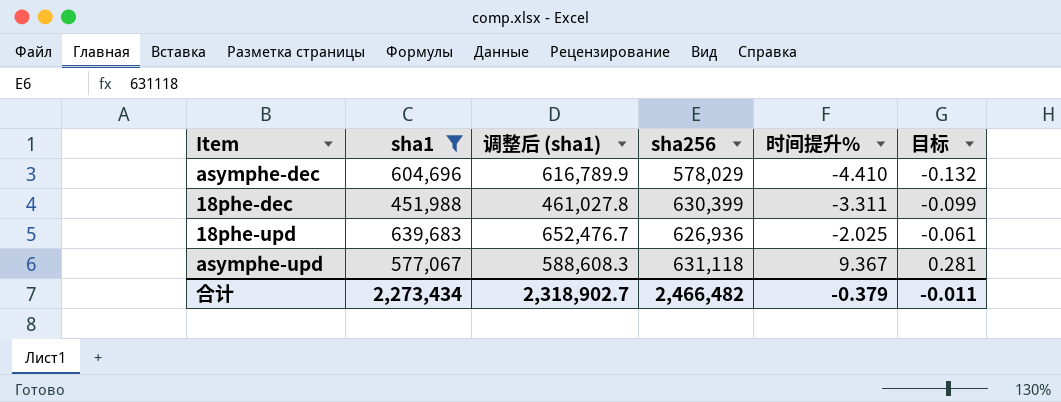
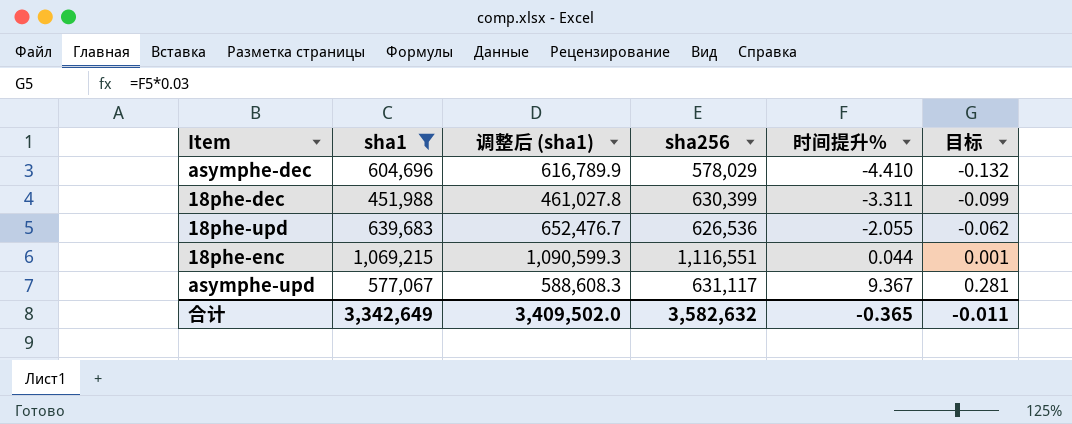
18phe-upd | sha256: 626,936 -> 626,536
18phe-upd | 时间提升%: -2.025 -> -2.055
18phe-upd | 目标: -0.061 -> -0.062
row 18phe-enc: none -> 1,069,215 | 1,090,599.3 | 1,116,551 | 0.044 | 0.001
asymphe-upd | sha256: 631,118 -> 631,117
合计 | sha1: 2,273,434 -> 3,342,649
合计 | 调整后 (sha1): 2,318,902.7 -> 3,409,502.0
合计 | sha256: 2,466,482 -> 3,582,632
合计 | 时间提升%: -0.379 -> -0.365

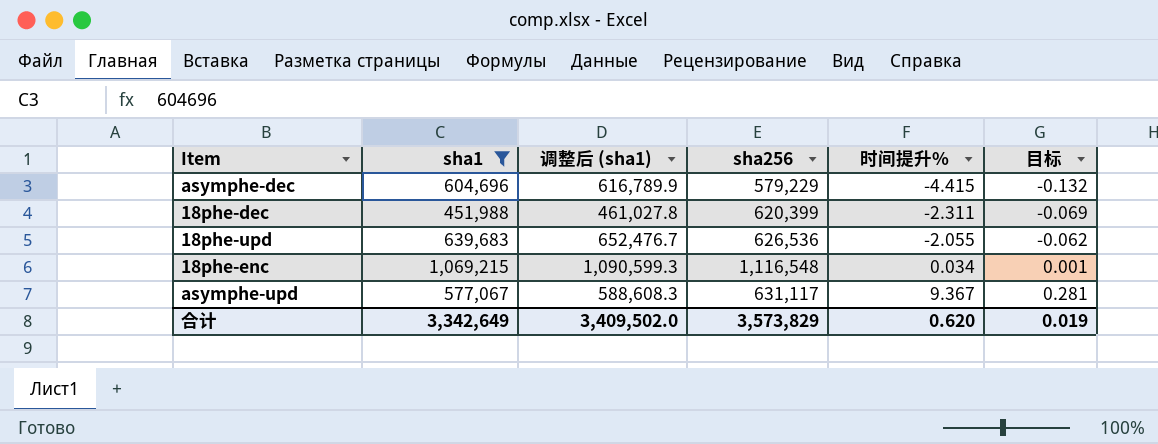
asymphe-dec | sha256: 578,029 -> 579,229
asymphe-dec | 时间提升%: -4.410 -> -4.415
18phe-dec | sha256: 630,399 -> 620,399
18phe-dec | 时间提升%: -3.311 -> -2.311
18phe-dec | 目标: -0.099 -> -0.069
18phe-enc | sha256: 1,116,551 -> 1,116,548
18phe-enc | 时间提升%: 0.044 -> 0.034
合计 | sha256: 3,582,632 -> 3,573,829
合计 | 时间提升%: -0.365 -> 0.620
合计 | 目标: -0.011 -> 0.019

